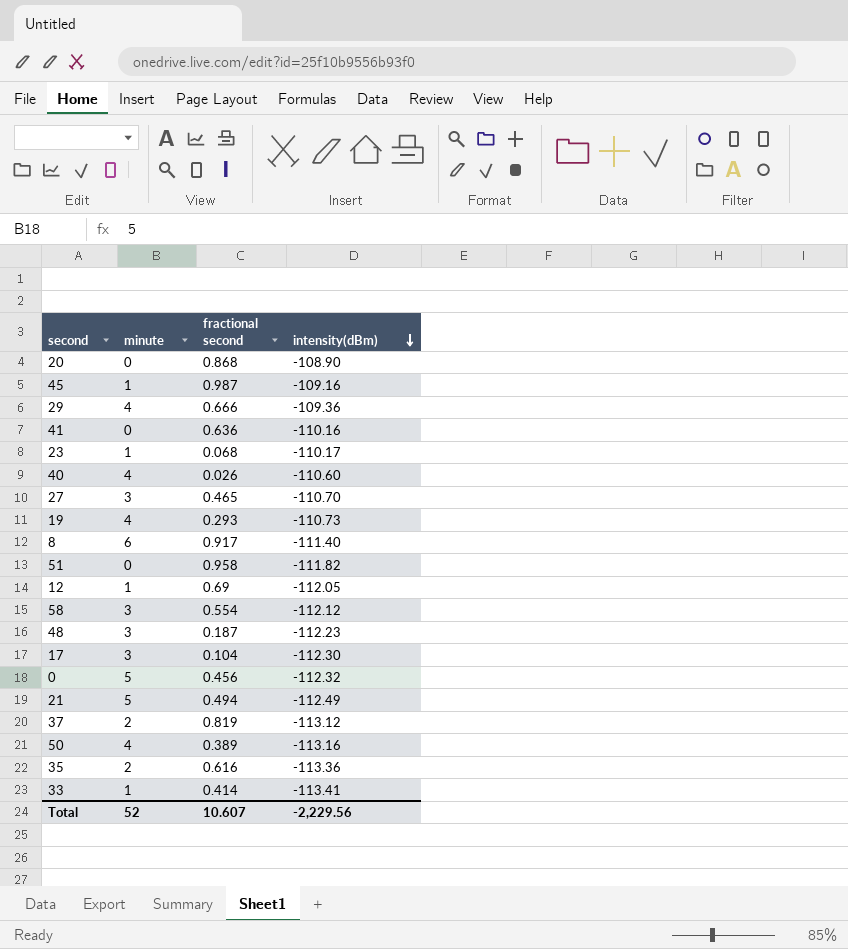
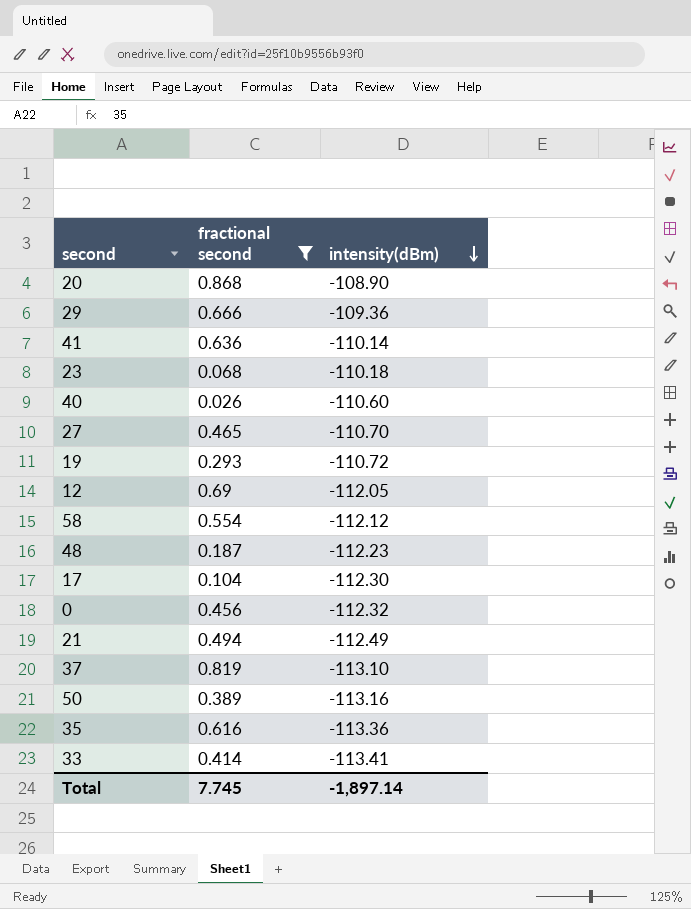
filter: none -> fractional second <= 0.868
column minute | position: 2 -> none
41 | intensity(dBm): -110.16 -> -110.14
23 | intensity(dBm): -110.17 -> -110.18
19 | intensity(dBm): -110.73 -> -110.72
37 | intensity(dBm): -113.12 -> -113.10
Total | fractional second: 10.607 -> 7.745
Total | intensity(dBm): -2,229.56 -> -1,897.14

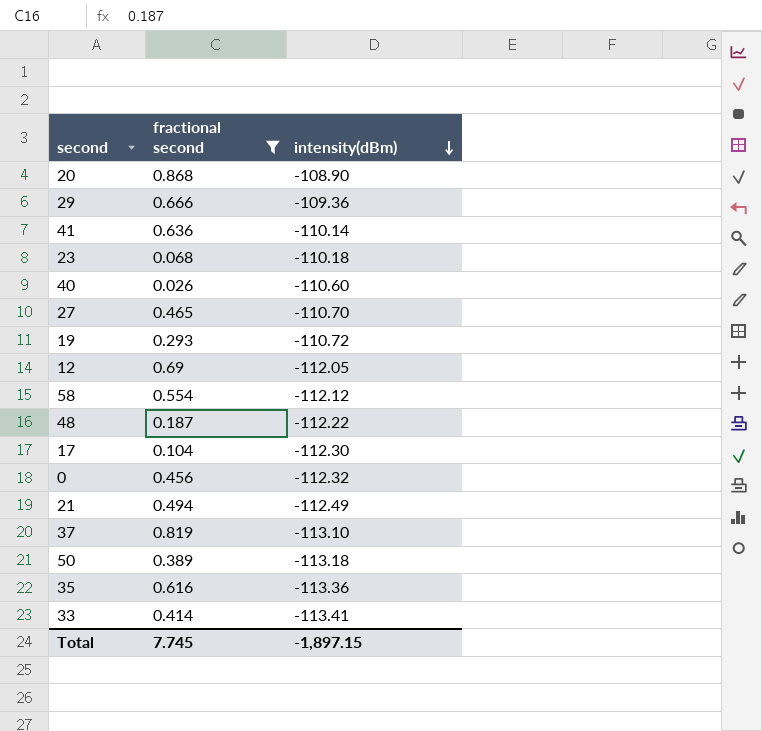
48 | intensity(dBm): -112.23 -> -112.22
50 | intensity(dBm): -113.16 -> -113.18
Total | intensity(dBm): -1,897.14 -> -1,897.15

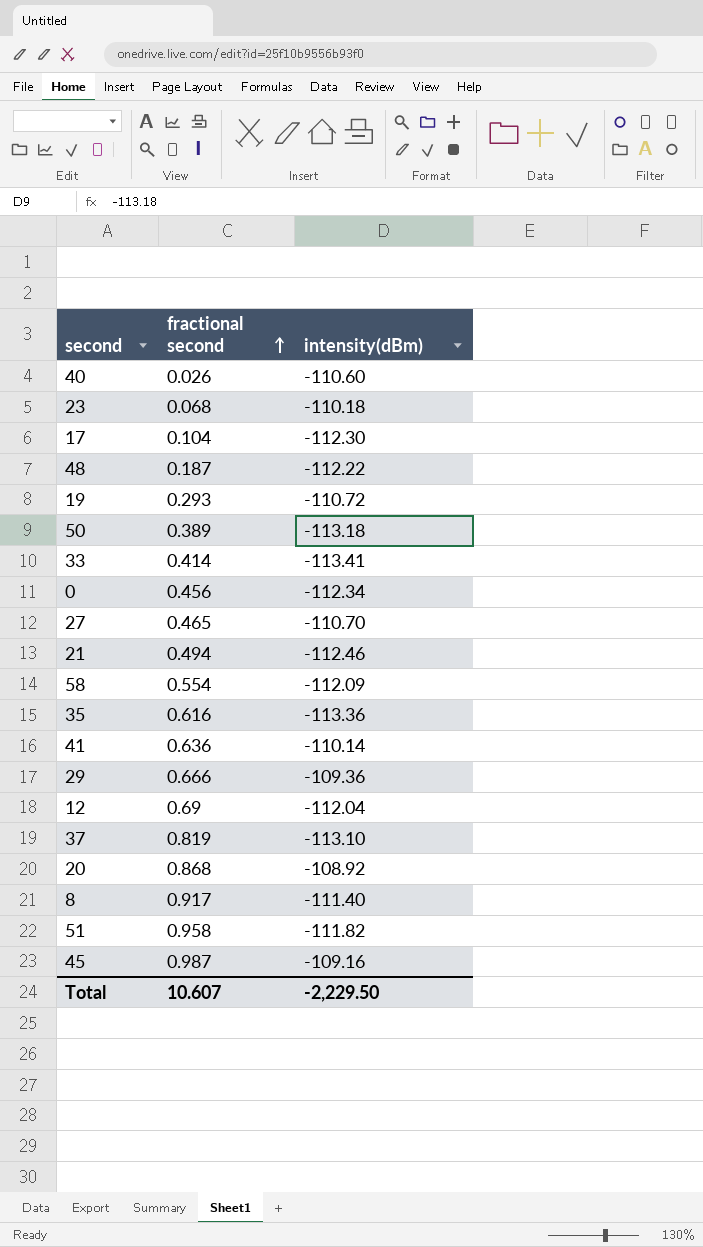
filter: fractional second <= 0.868 -> none
row order: intensity(dBm) descending -> fractional second ascending
0 | intensity(dBm): -112.32 -> -112.34
21 | intensity(dBm): -112.49 -> -112.46
58 | intensity(dBm): -112.12 -> -112.09
12 | intensity(dBm): -112.05 -> -112.04
20 | intensity(dBm): -108.90 -> -108.92
Total | fractional second: 7.745 -> 10.607
Total | intensity(dBm): -1,897.15 -> -2,229.50

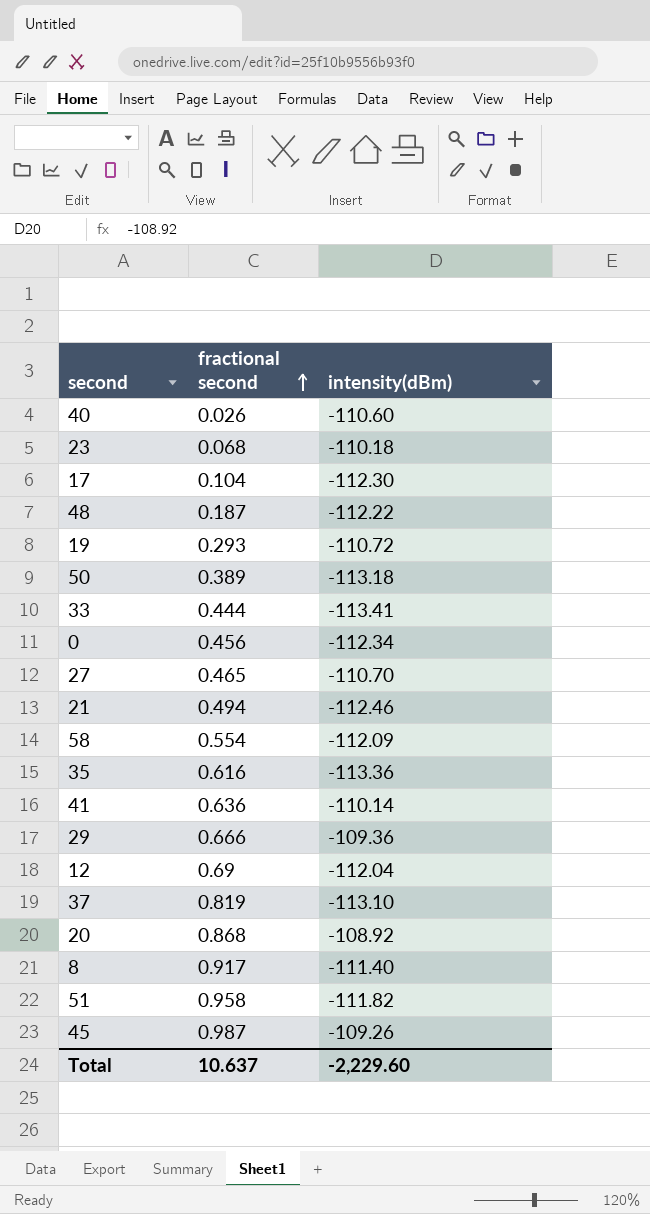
33 | fractional second: 0.414 -> 0.444
45 | intensity(dBm): -109.16 -> -109.26
Total | fractional second: 10.607 -> 10.637
Total | intensity(dBm): -2,229.50 -> -2,229.60

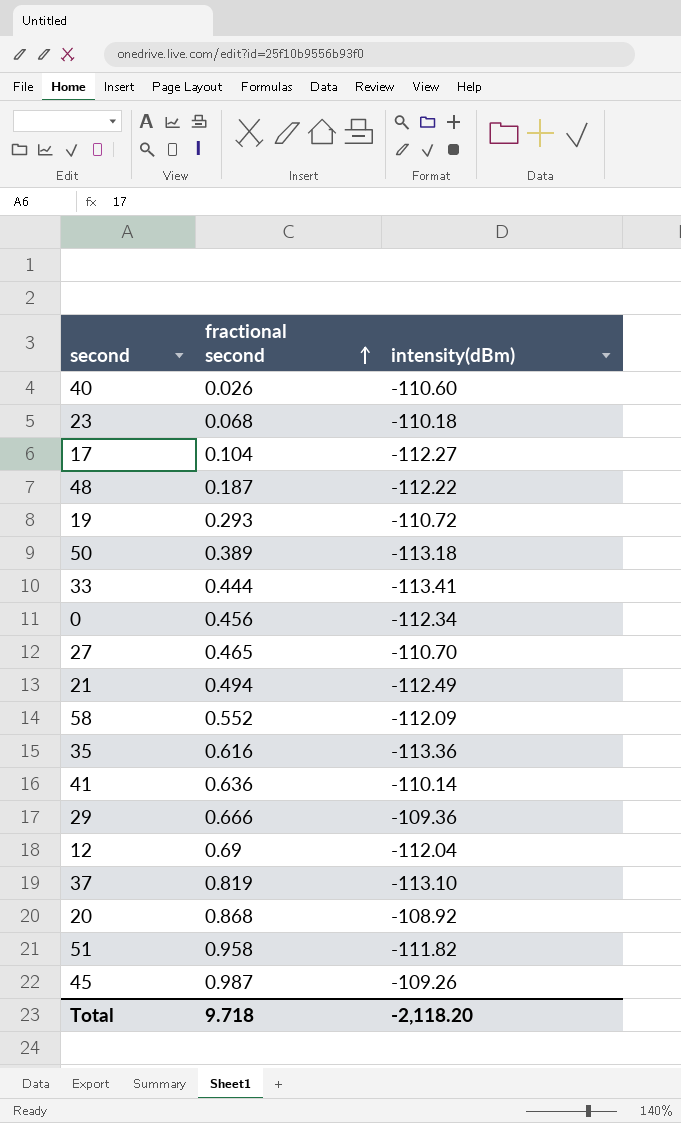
row 8: 0.917 | -111.40 -> none
17 | intensity(dBm): -112.30 -> -112.27
21 | intensity(dBm): -112.46 -> -112.49
58 | fractional second: 0.554 -> 0.552
Total | fractional second: 10.637 -> 9.718
Total | intensity(dBm): -2,229.60 -> -2,118.20

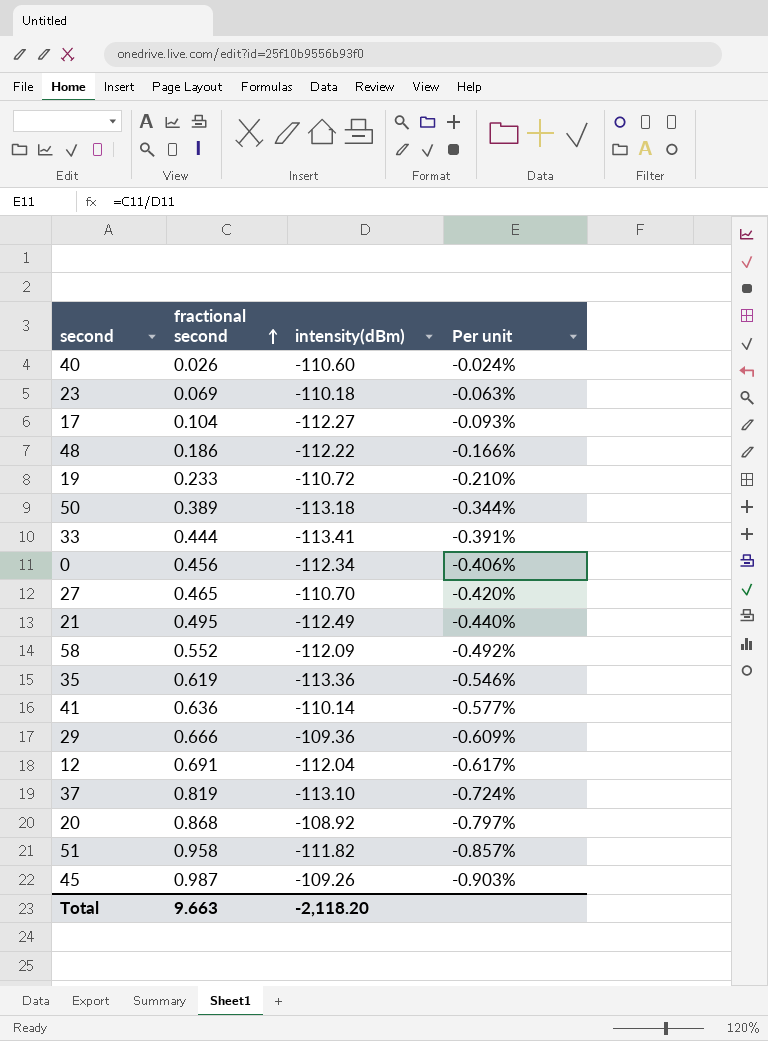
column Per unit | formula: none -> [fractional second] / [intensity(dBm)]
23 | fractional second: 0.068 -> 0.069
48 | fractional second: 0.187 -> 0.186
19 | fractional second: 0.293 -> 0.233
21 | fractional second: 0.494 -> 0.495
35 | fractional second: 0.616 -> 0.619
12 | fractional second: 0.69 -> 0.691
Total | fractional second: 9.718 -> 9.663

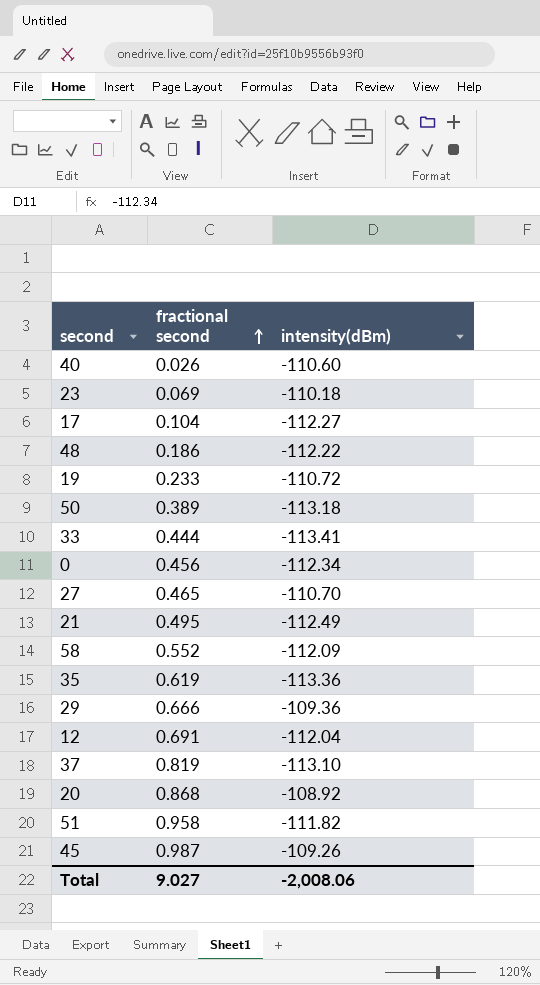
column Per unit | formula: [fractional second] / [intensity(dBm)] -> none
row 41: 0.636 | -110.14 | -0.577% -> none
Total | fractional second: 9.663 -> 9.027
Total | intensity(dBm): -2,118.20 -> -2,008.06

